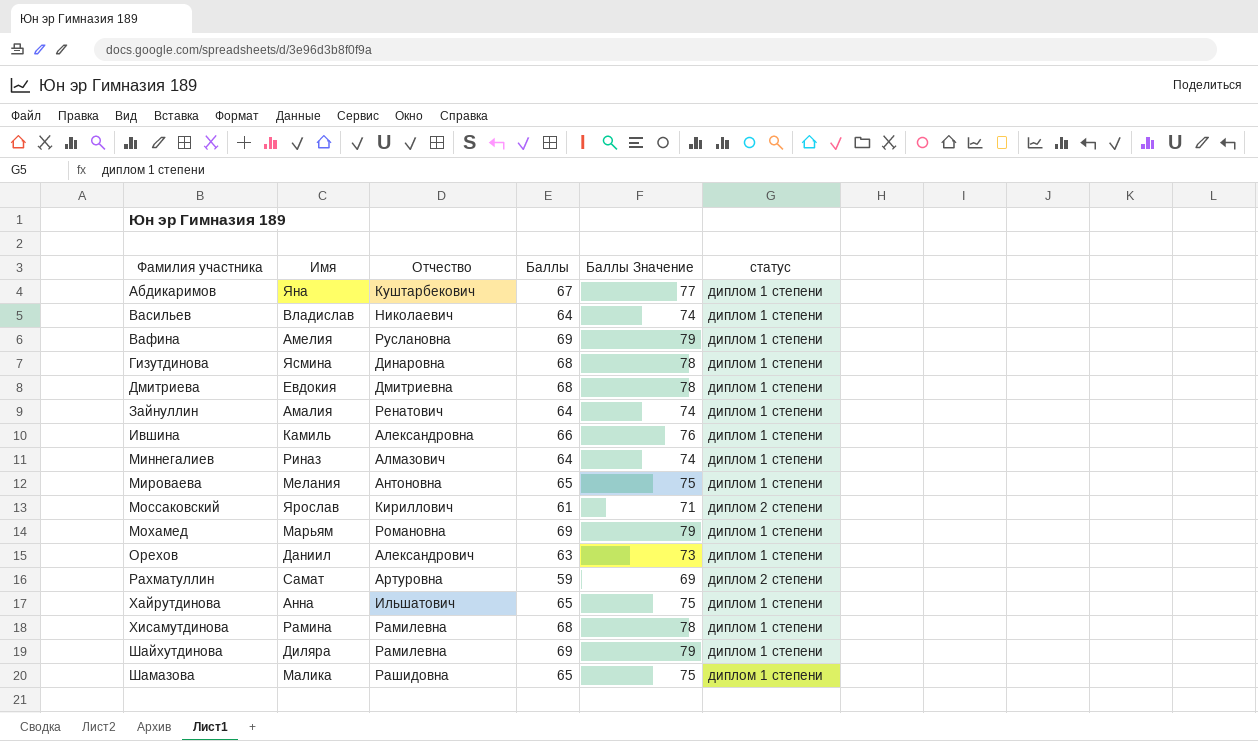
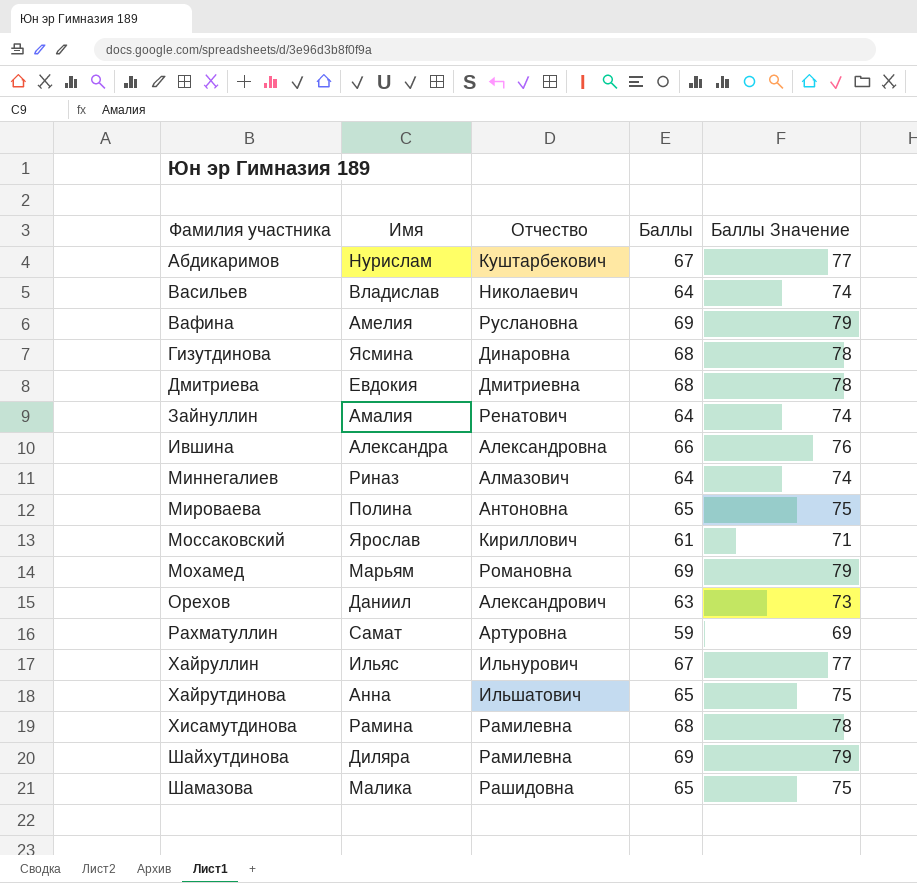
column статус | position: 6 -> none
Абдикаримов | Имя: Яна -> Нурислам
Ившина | Имя: Камиль -> Александра
Мироваева | Имя: Мелания -> Полина
row Хайруллин: none -> Ильяс | Ильнурович | 67 | 77

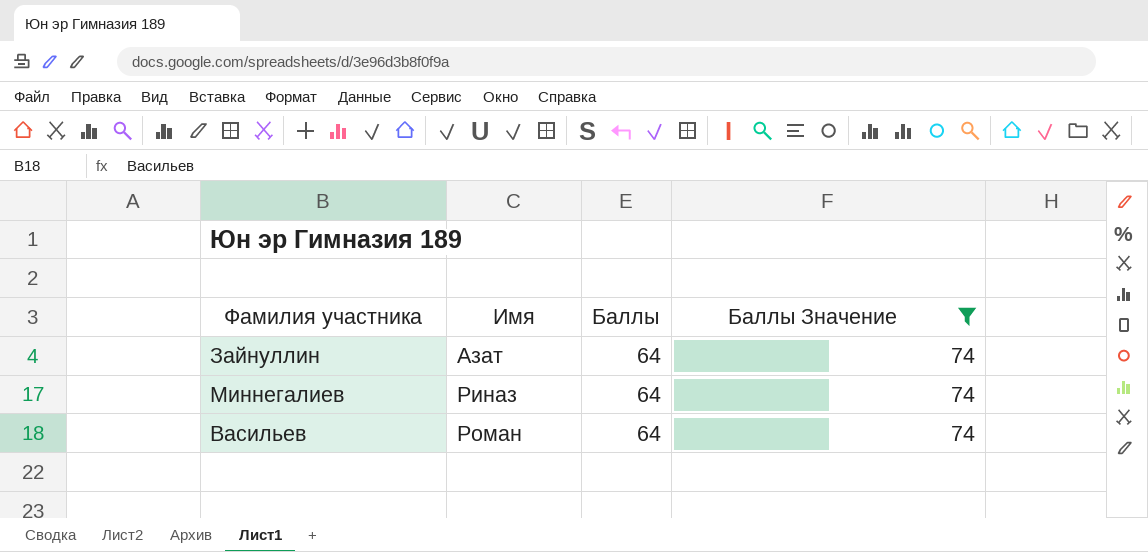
filter: none -> Баллы Значение = 74
row order: Фамилия участника ascending -> Имя ascending
column Отчество | position: 3 -> none
Зайнуллин | Имя: Амалия -> Азат
Васильев | Имя: Владислав -> Роман

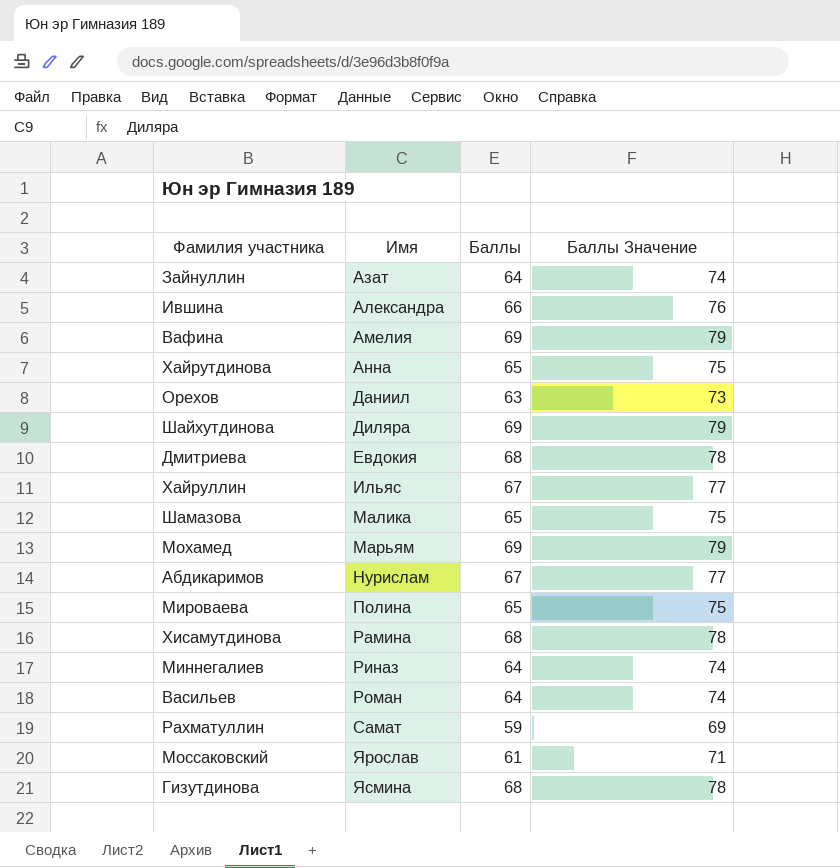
filter: Баллы Значение = 74 -> none

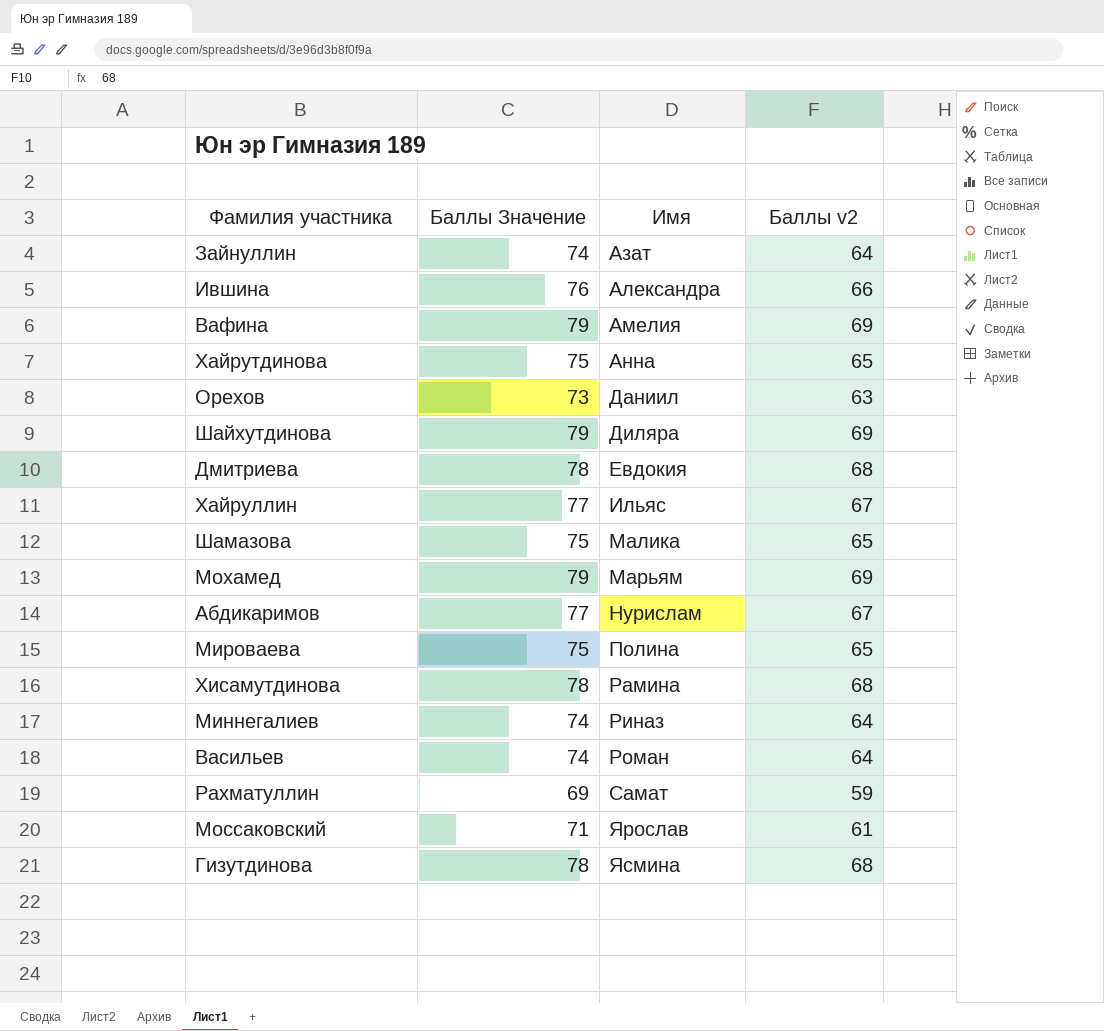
column Баллы Значение | position: 4 -> 2
column name: Баллы -> Баллы v2

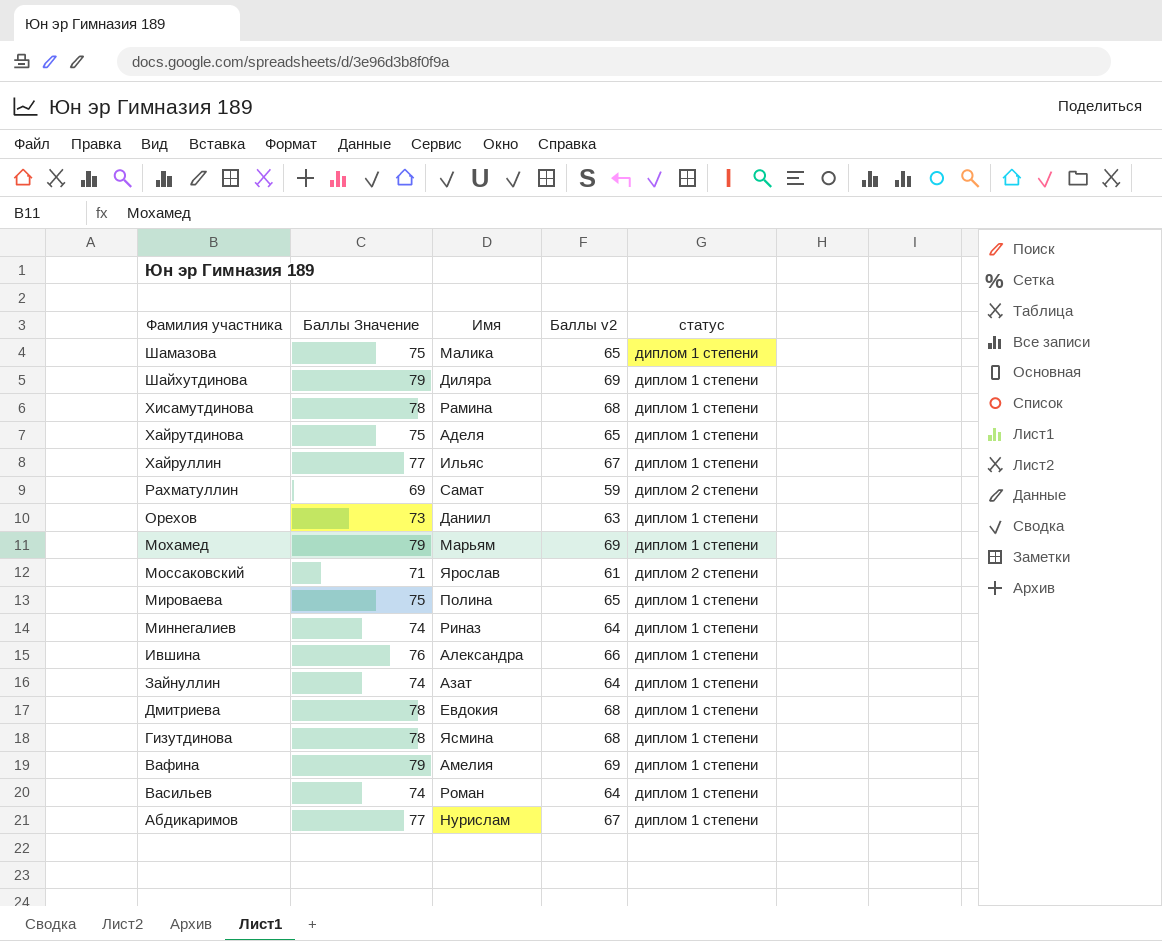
row order: Имя ascending -> Фамилия участника descending
column статус | position: none -> 5
Хайрутдинова | Имя: Анна -> Аделя

